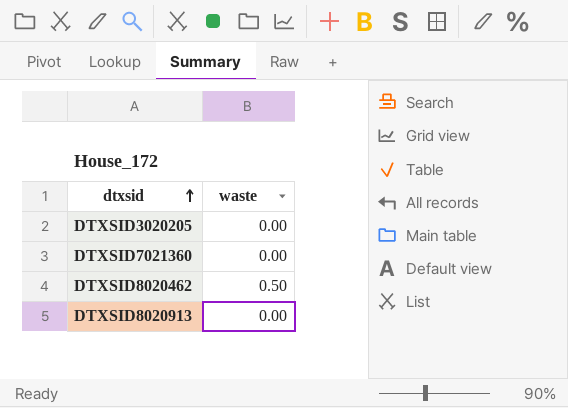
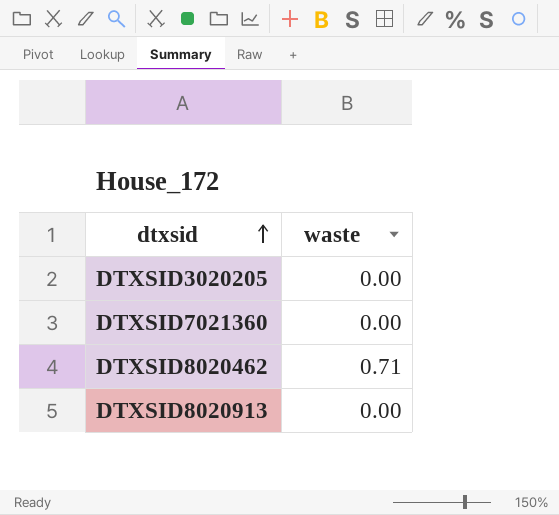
DTXSID8020462 | waste: 0.50 -> 0.71

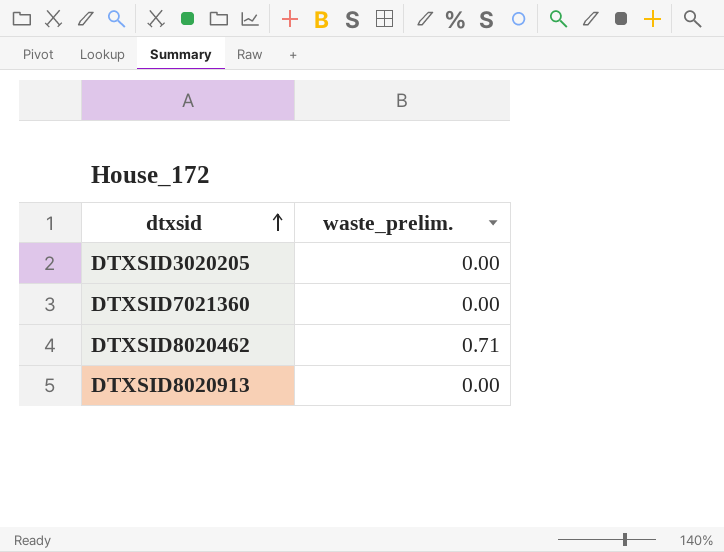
column name: waste -> waste_prelim.

